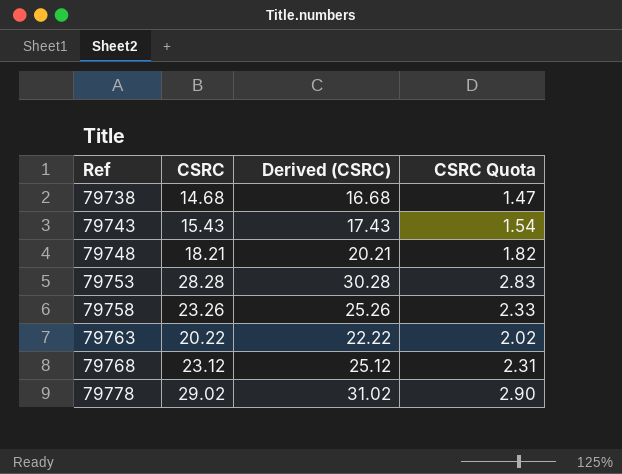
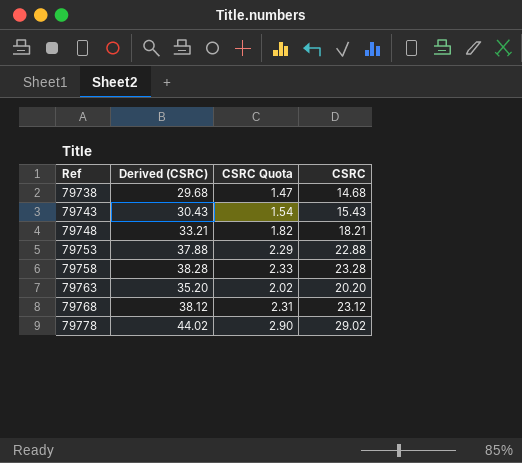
column Derived (CSRC) | formula: [CSRC] + 2 -> [CSRC] + 15
column CSRC | position: 2 -> 4
79753 | CSRC Quota: 2.83 -> 2.29
79753 | CSRC: 28.28 -> 22.88
79758 | CSRC: 23.26 -> 23.28
79763 | CSRC: 20.22 -> 20.20

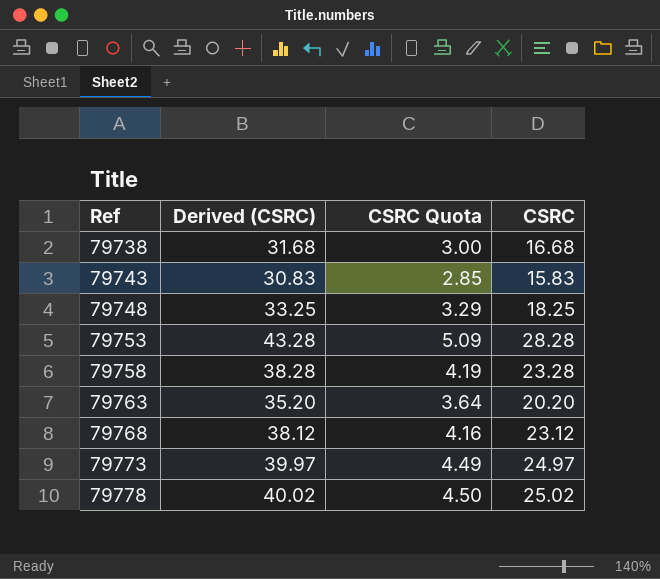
column CSRC Quota | formula: [CSRC] * 0.1 -> [CSRC] * 0.18
79738 | Derived (CSRC): 29.68 -> 31.68
79738 | CSRC: 14.68 -> 16.68
79743 | Derived (CSRC): 30.43 -> 30.83
79743 | CSRC: 15.43 -> 15.83
79748 | Derived (CSRC): 33.21 -> 33.25
79748 | CSRC: 18.21 -> 18.25
79753 | Derived (CSRC): 37.88 -> 43.28
79753 | CSRC: 22.88 -> 28.28
row 79773: none -> 39.97 | 4.49 | 24.97
79778 | Derived (CSRC): 44.02 -> 40.02
79778 | CSRC: 29.02 -> 25.02

